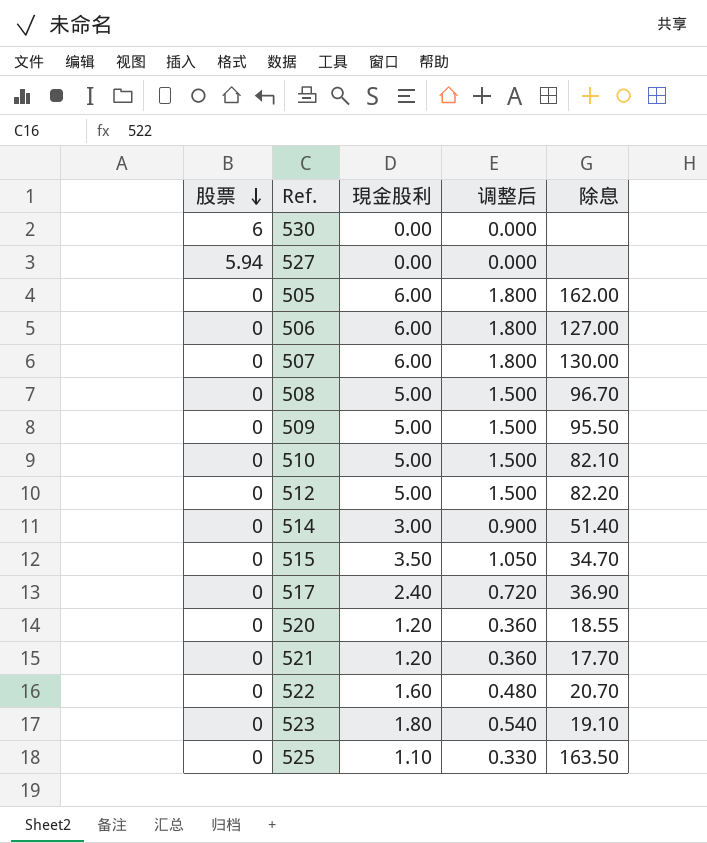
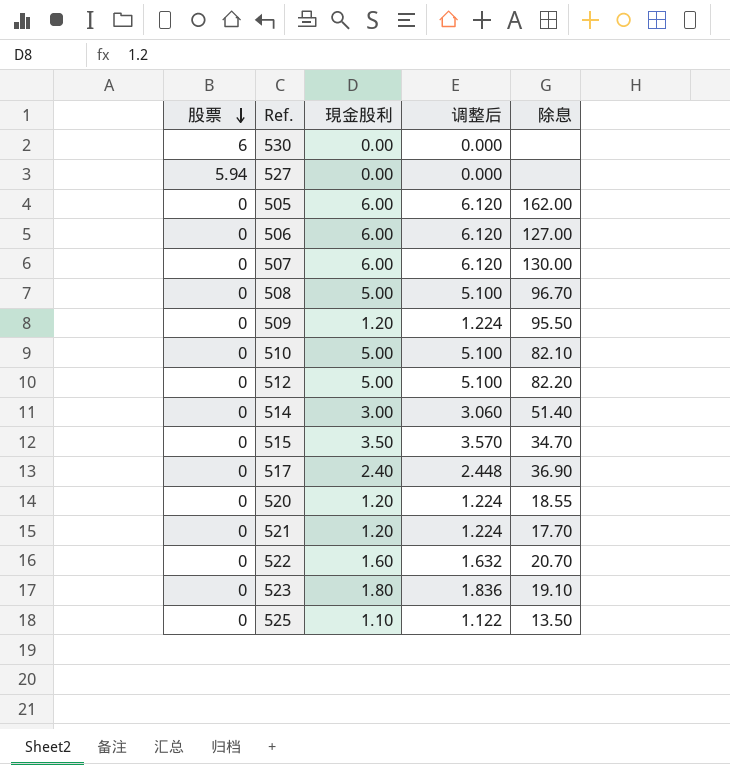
column 调整后 | formula: [現金股利] * 0.3 -> [現金股利] * 1.02
509 | 現金股利: 5.00 -> 1.20
525 | 除息: 163.50 -> 13.50

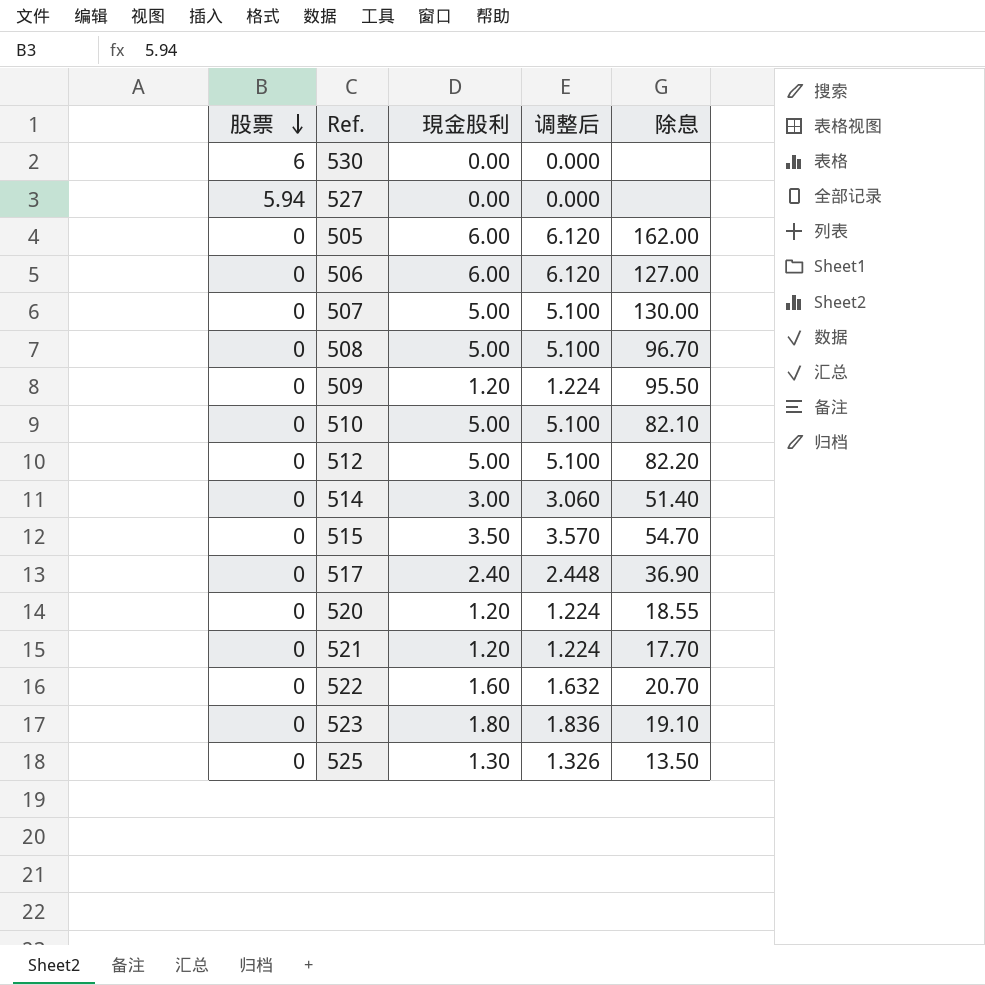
507 | 現金股利: 6.00 -> 5.00
507 | 调整后: 6.120 -> 5.100
515 | 除息: 34.70 -> 54.70
525 | 現金股利: 1.10 -> 1.30
525 | 调整后: 1.122 -> 1.326

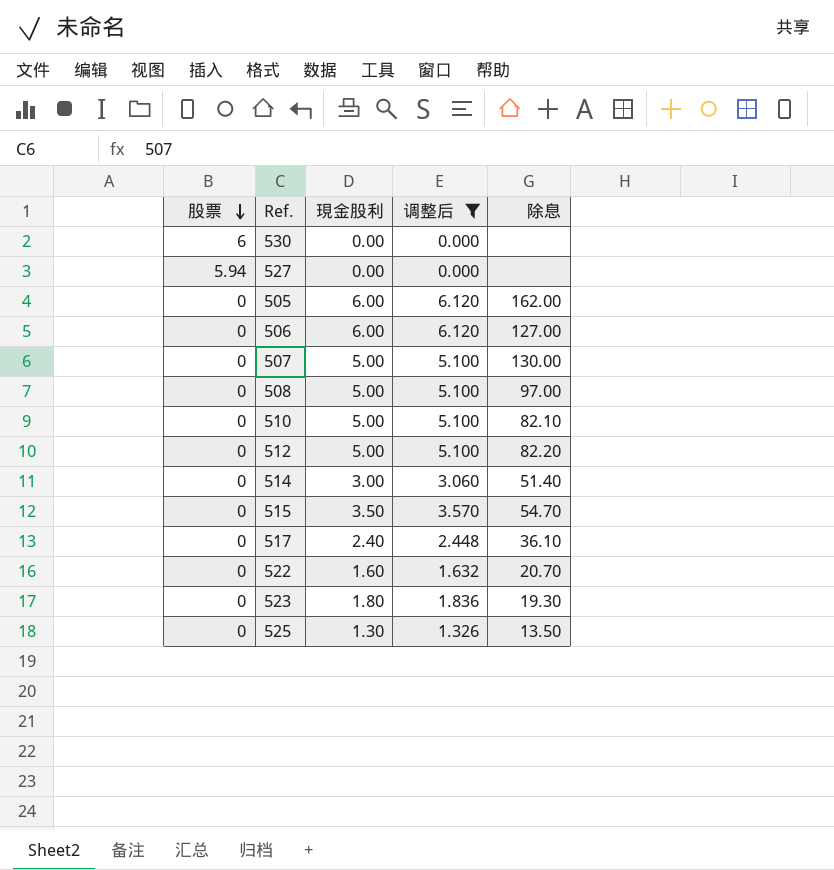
filter: none -> 调整后 != 1.224
508 | 除息: 96.70 -> 97.00
517 | 除息: 36.90 -> 36.10
523 | 除息: 19.10 -> 19.30

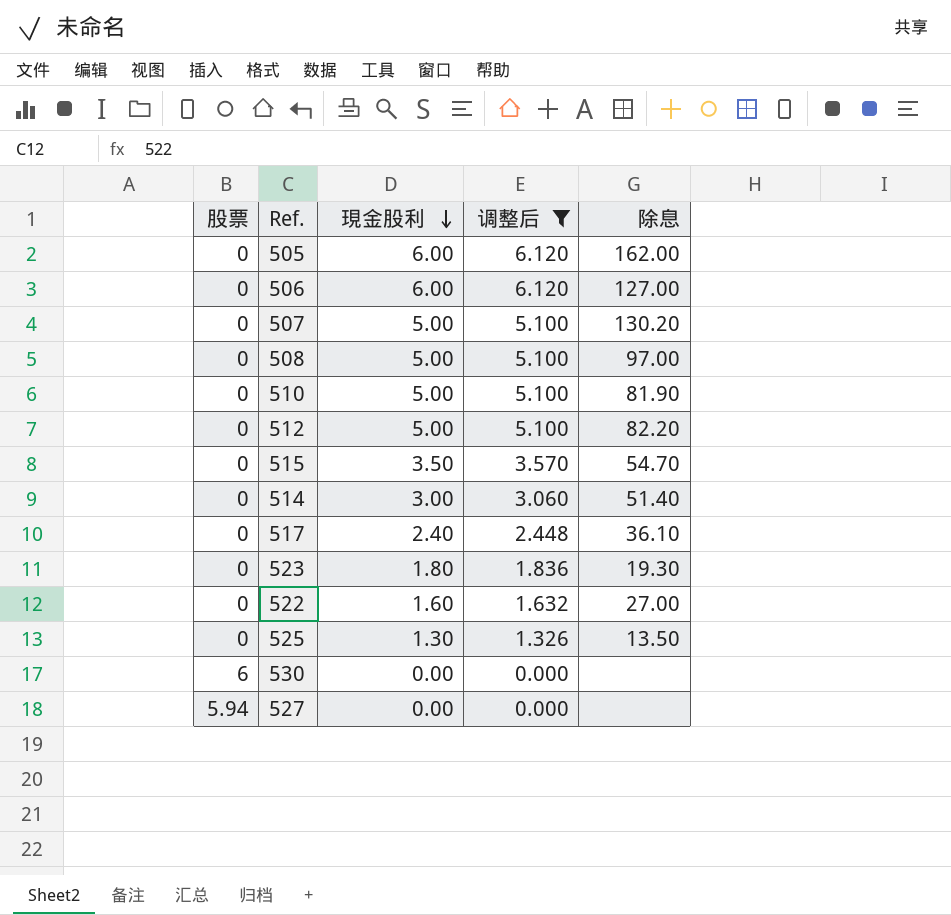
row order: 股票 descending -> 現金股利 descending
507 | 除息: 130.00 -> 130.20
510 | 除息: 82.10 -> 81.90
522 | 除息: 20.70 -> 27.00

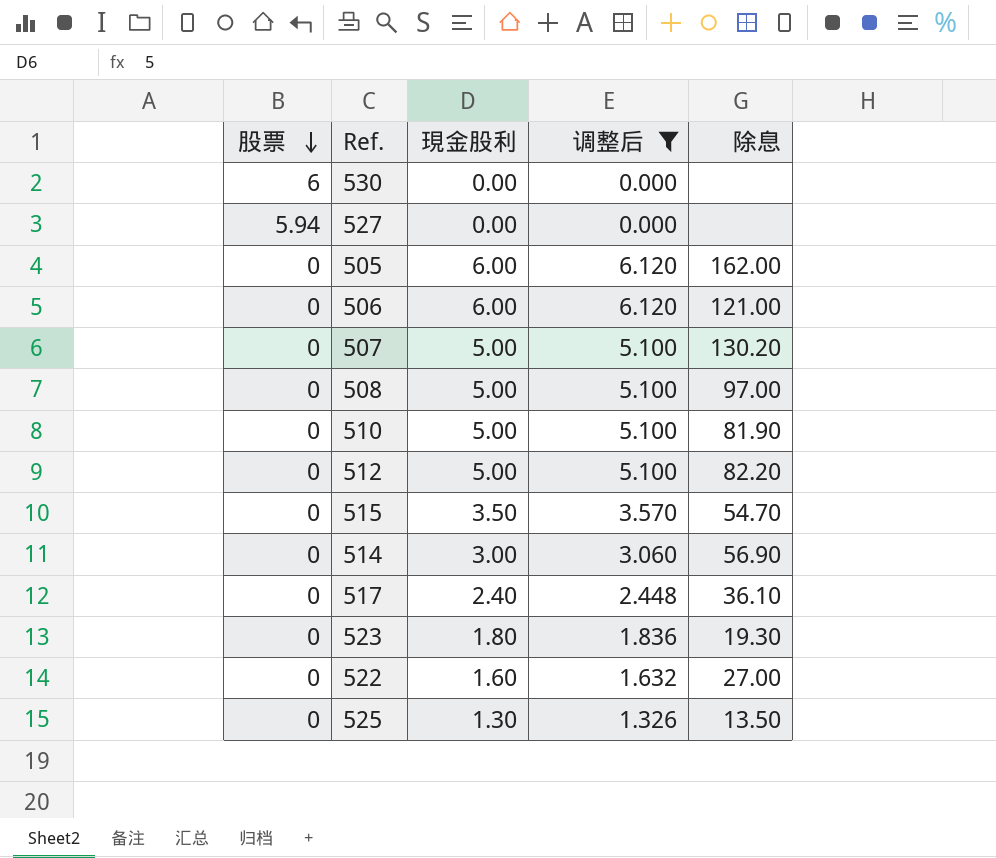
row order: 現金股利 descending -> 股票 descending
506 | 除息: 127.00 -> 121.00
514 | 除息: 51.40 -> 56.90

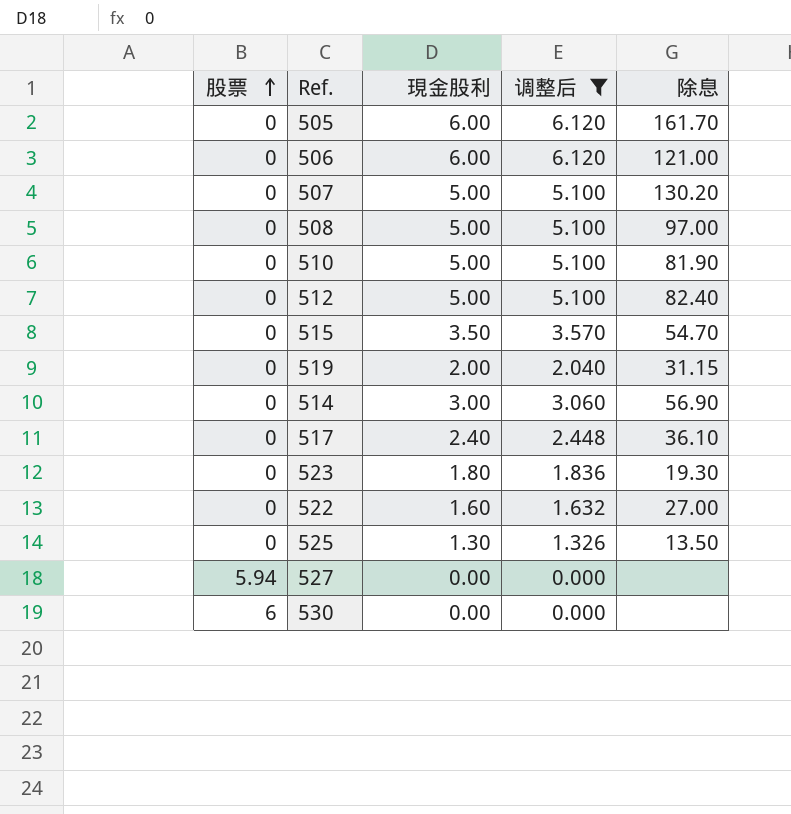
row order: 股票 descending -> 股票 ascending
505 | 除息: 162.00 -> 161.70
512 | 除息: 82.20 -> 82.40
row 519: none -> 0 | 2.00 | 2.040 | 31.15

